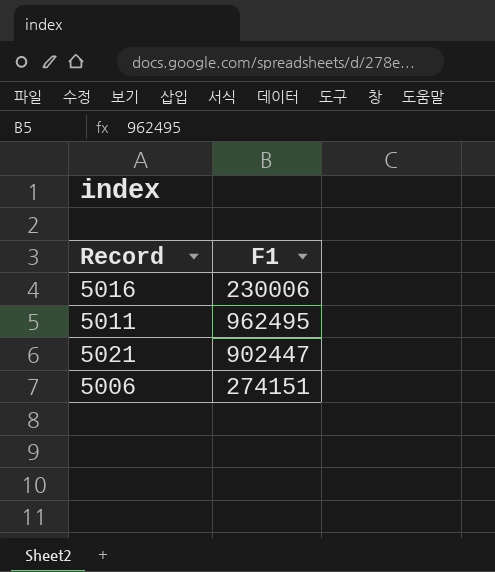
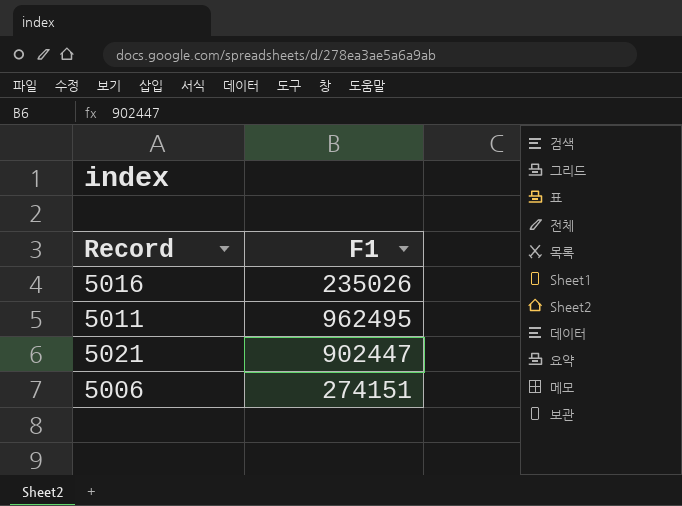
5016 | F1: 230006 -> 235026

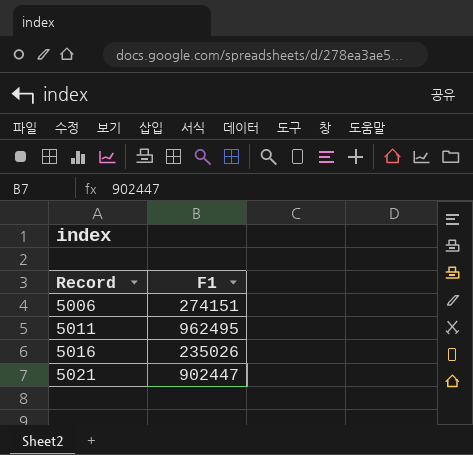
row order: none -> Record ascending

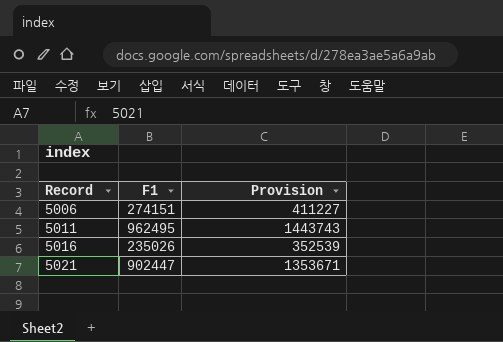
column Provision | formula: none -> [F1] * 1.5

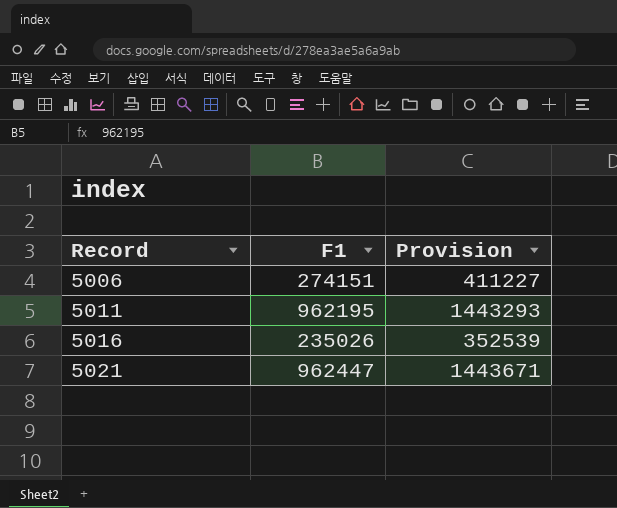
5011 | F1: 962495 -> 962195
5011 | Provision: 1443743 -> 1443293
5021 | F1: 902447 -> 962447
5021 | Provision: 1353671 -> 1443671

